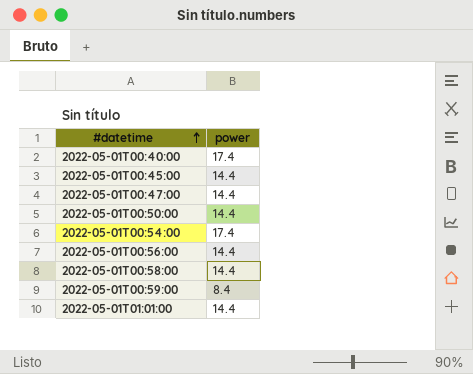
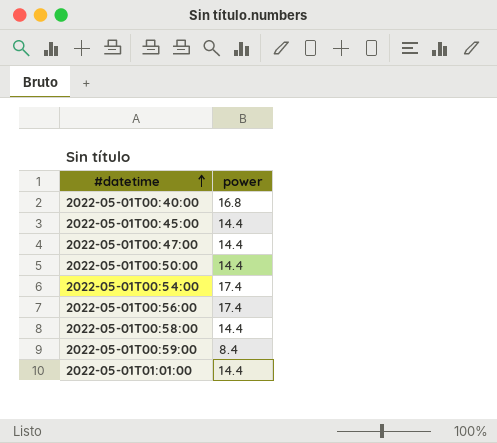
2022-05-01T00:40:00 | power: 17.4 -> 16.8
2022-05-01T00:56:00 | power: 14.4 -> 17.4

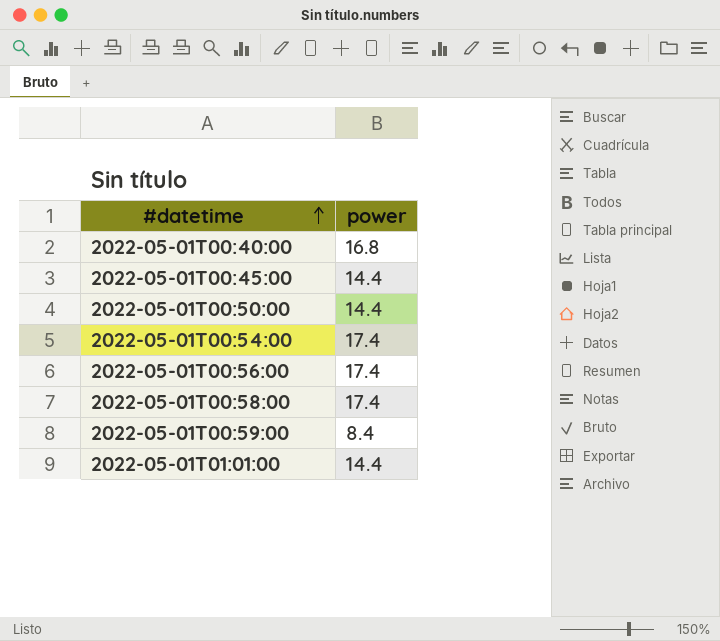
row 2022-05-01T00:47:00: 14.4 -> none
2022-05-01T00:58:00 | power: 14.4 -> 17.4

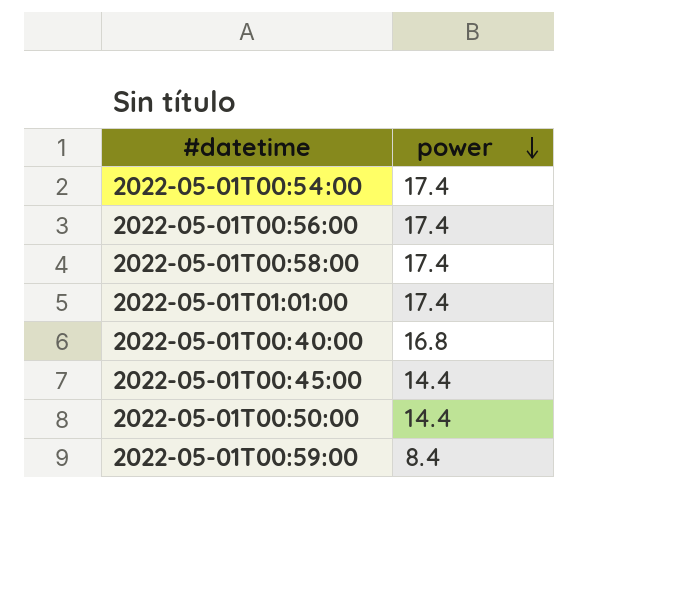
row order: #datetime ascending -> power descending
2022-05-01T01:01:00 | power: 14.4 -> 17.4

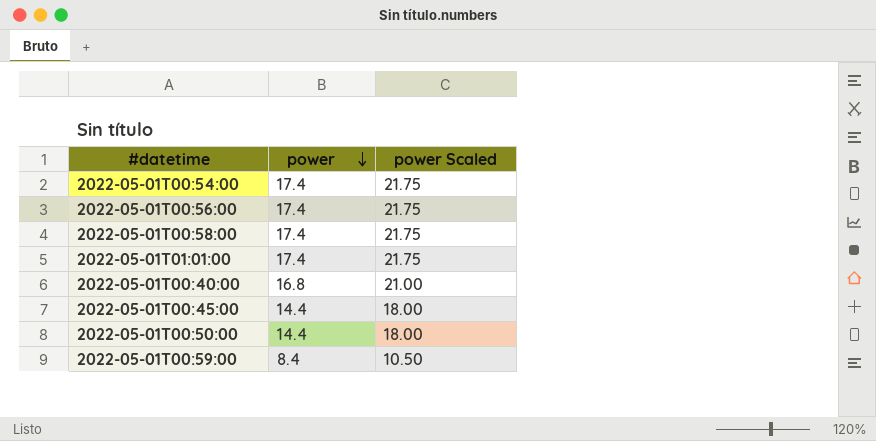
column power Scaled | formula: none -> [power] * 1.25

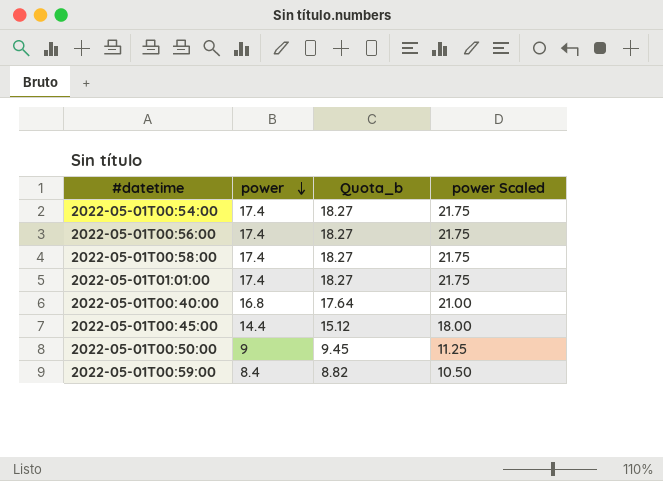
column Quota_b | formula: none -> [power] * 1.05
2022-05-01T00:50:00 | power: 14.4 -> 9
2022-05-01T00:50:00 | power Scaled: 18.00 -> 11.25

